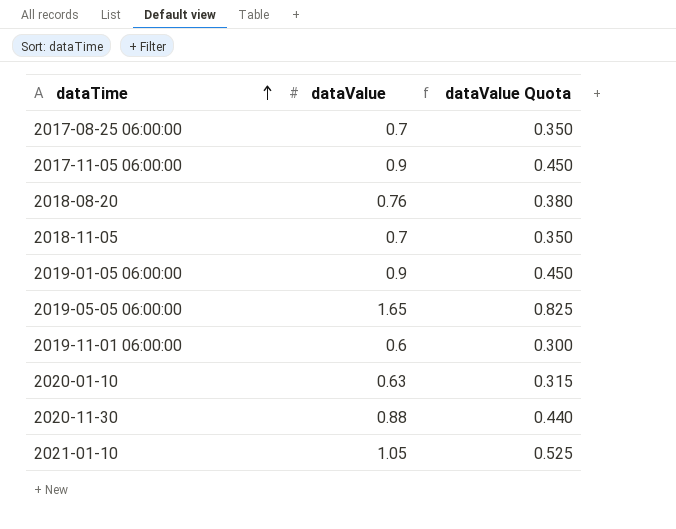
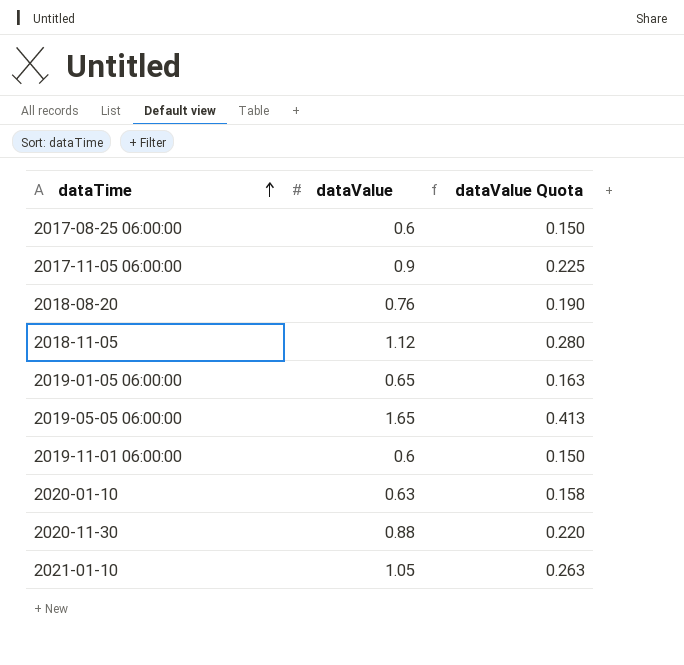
column dataValue Quota | formula: [dataValue] * 0.5 -> [dataValue] * 0.25
2017-08-25 06:00:00 | dataValue: 0.7 -> 0.6
2018-11-05 | dataValue: 0.7 -> 1.12
2019-01-05 06:00:00 | dataValue: 0.9 -> 0.65

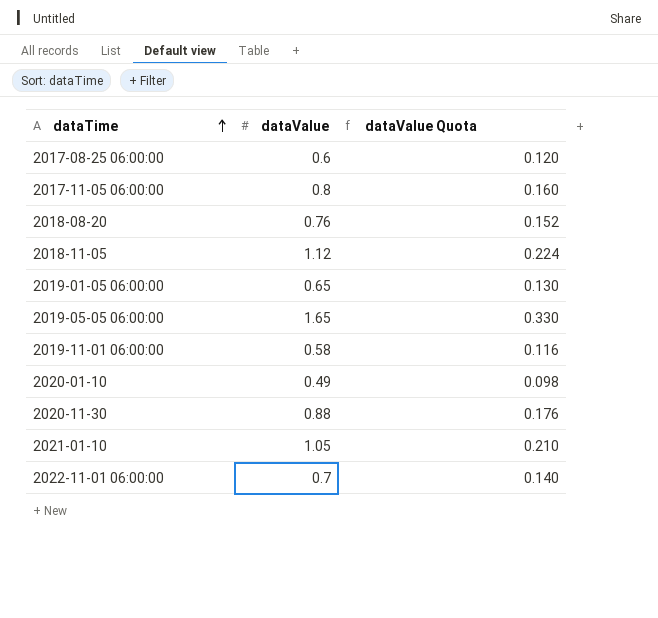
column dataValue Quota | formula: [dataValue] * 0.25 -> [dataValue] * 0.2
2017-11-05 06:00:00 | dataValue: 0.9 -> 0.8
2019-11-01 06:00:00 | dataValue: 0.6 -> 0.58
2020-01-10 | dataValue: 0.63 -> 0.49
row 2022-11-01 06:00:00: none -> 0.7 | 0.140

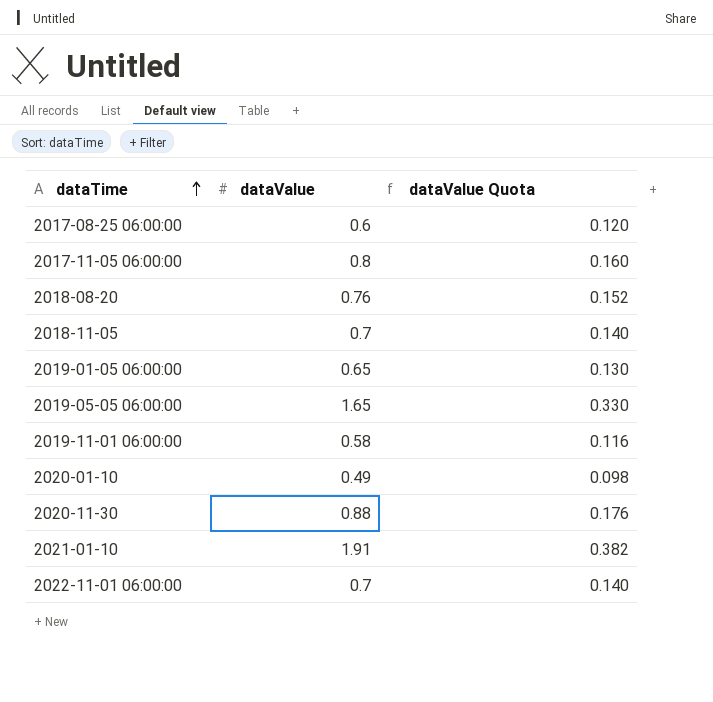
2018-11-05 | dataValue: 1.12 -> 0.7
2018-11-05 | dataValue Quota: 0.224 -> 0.140
2021-01-10 | dataValue: 1.05 -> 1.91
2021-01-10 | dataValue Quota: 0.210 -> 0.382

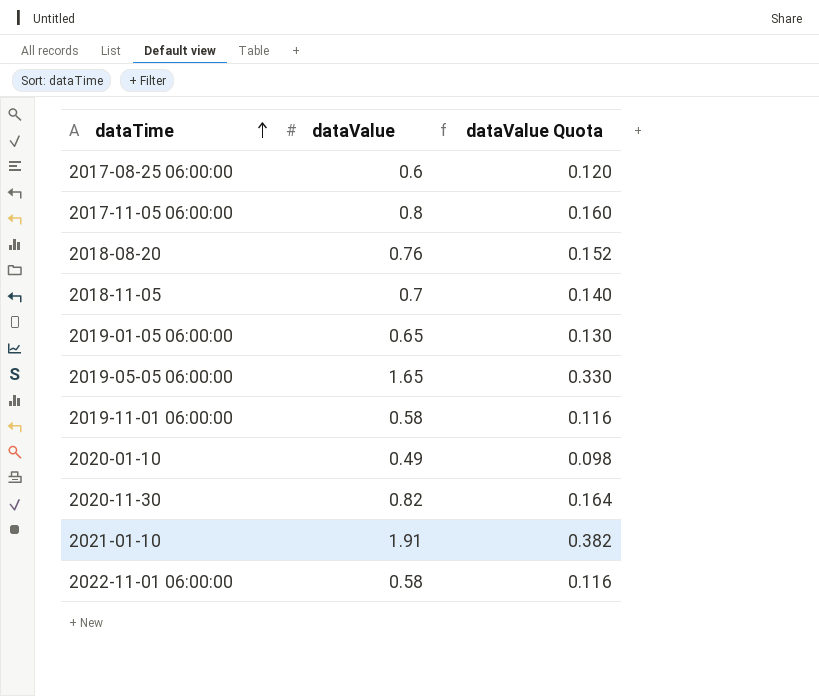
2020-11-30 | dataValue: 0.88 -> 0.82
2020-11-30 | dataValue Quota: 0.176 -> 0.164
2022-11-01 06:00:00 | dataValue: 0.7 -> 0.58
2022-11-01 06:00:00 | dataValue Quota: 0.140 -> 0.116

